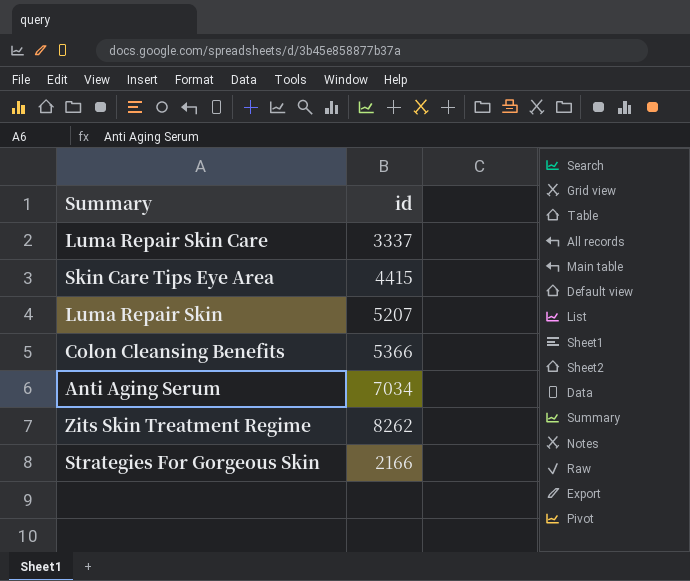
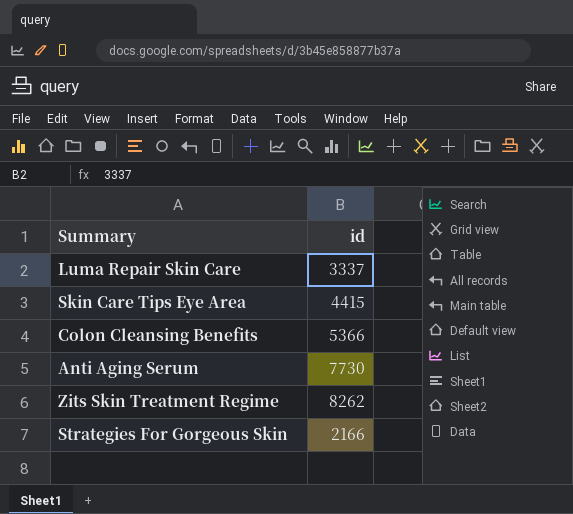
row Luma Repair Skin: 5207 -> none
Anti Aging Serum | id: 7034 -> 7730

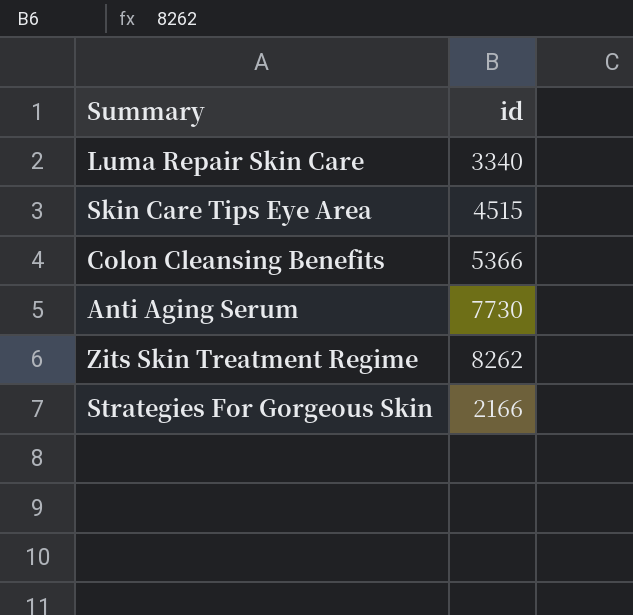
Luma Repair Skin Care | id: 3337 -> 3340
Skin Care Tips Eye Area | id: 4415 -> 4515

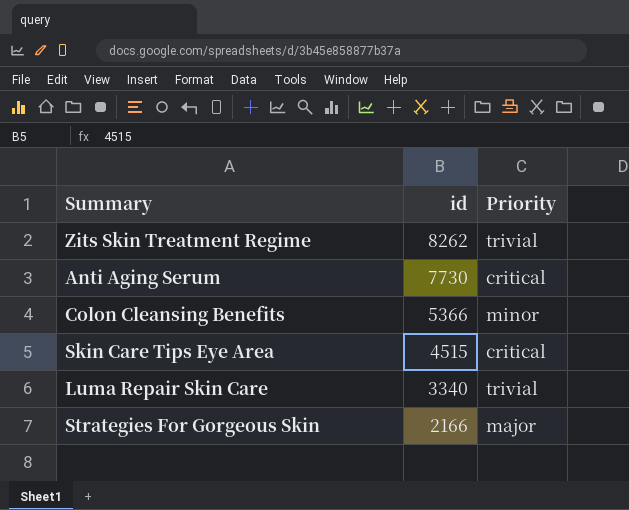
row order: none -> id descending
column Priority | position: none -> 3

